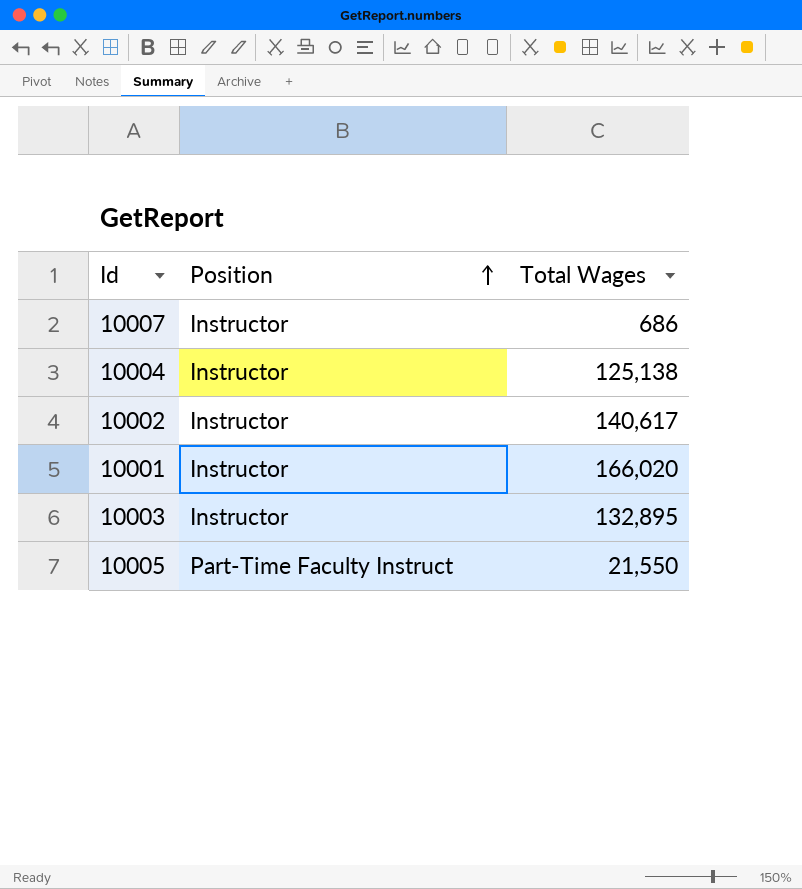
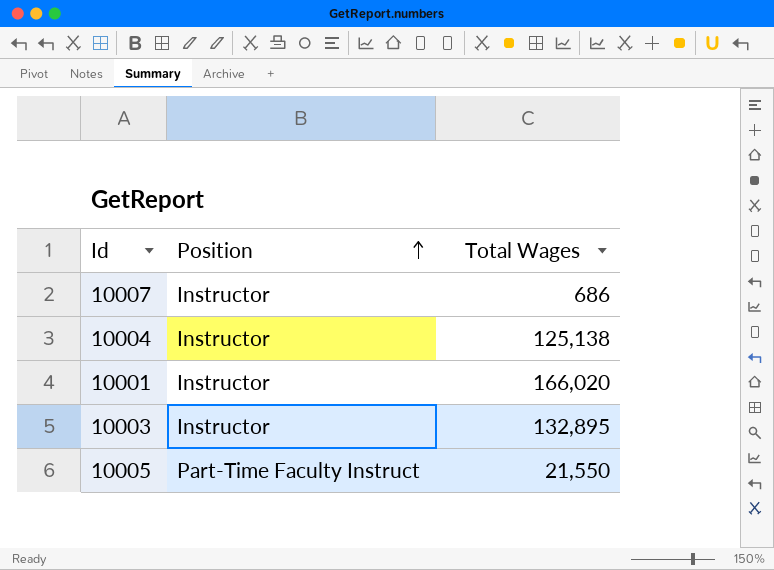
row 10002: Instructor | 140,617 -> none

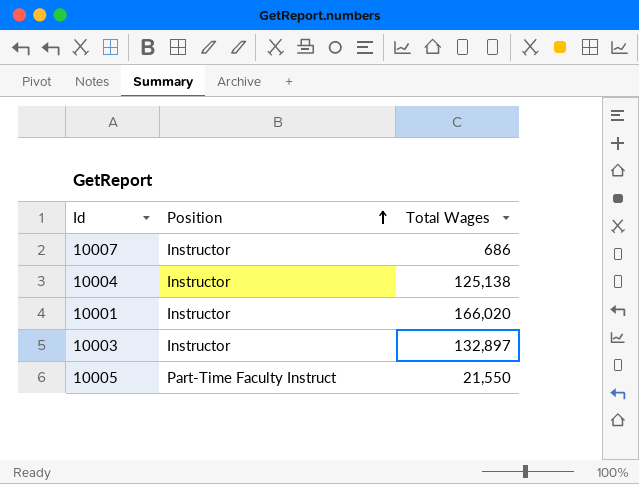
10003 | Total Wages: 132,895 -> 132,897

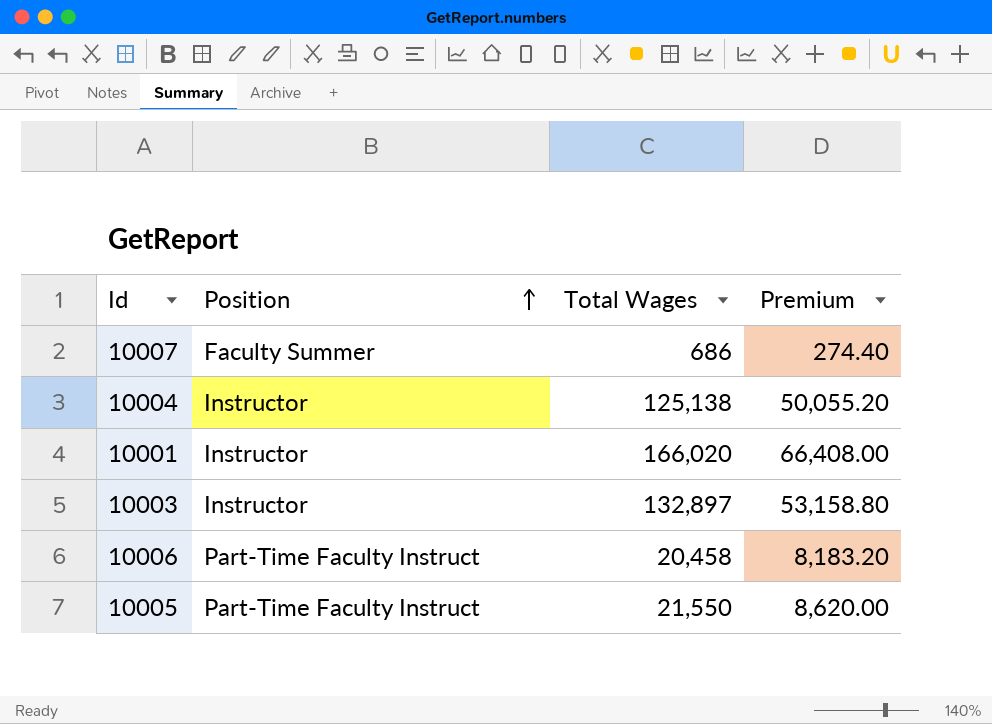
column Premium | formula: none -> [Total Wages] * 0.4
10007 | Position: Instructor -> Faculty Summer
row 10006: none -> Part-Time Faculty Instruct | 20,458 | 8,183.20

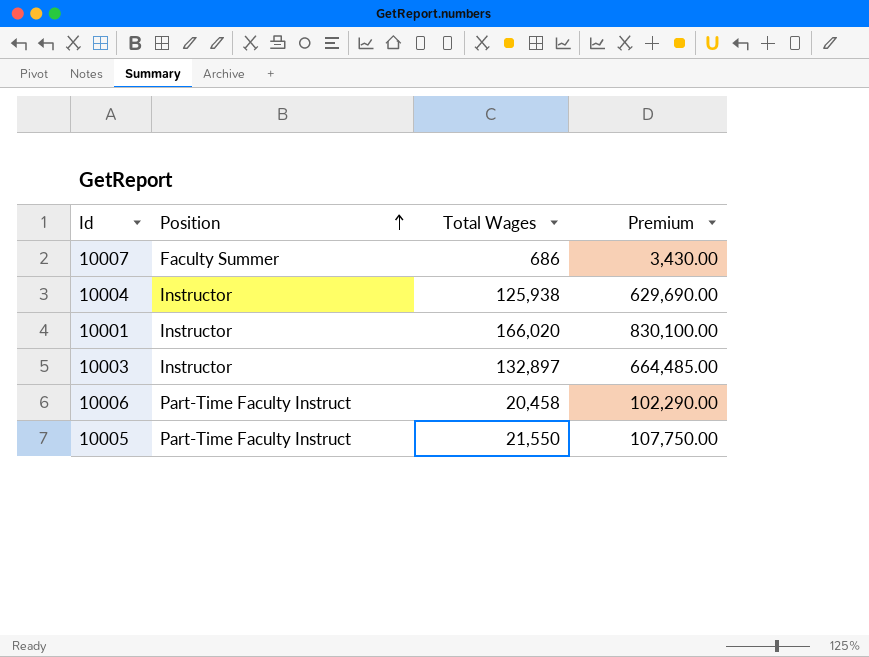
column Premium | formula: [Total Wages] * 0.4 -> [Total Wages] * 5
10004 | Total Wages: 125,138 -> 125,938

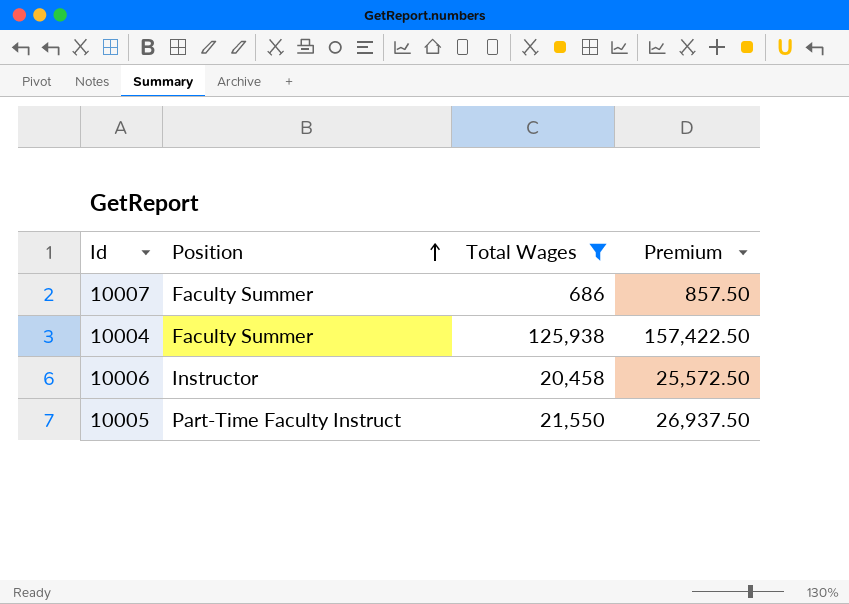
filter: none -> Total Wages <= 125,938
column Premium | formula: [Total Wages] * 5 -> [Total Wages] * 1.25
10004 | Position: Instructor -> Faculty Summer
10006 | Position: Part-Time Faculty Instruct -> Instructor

